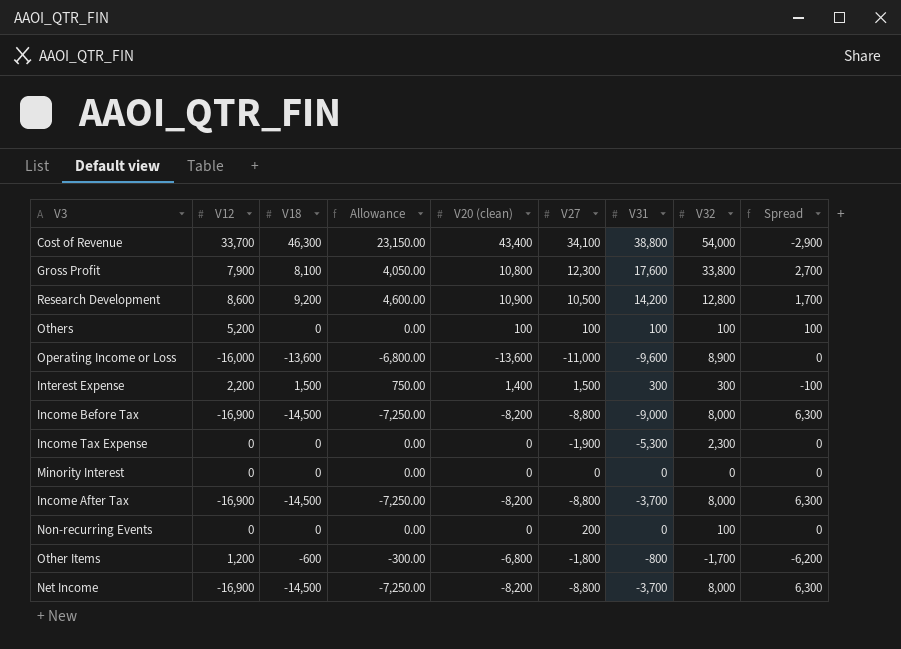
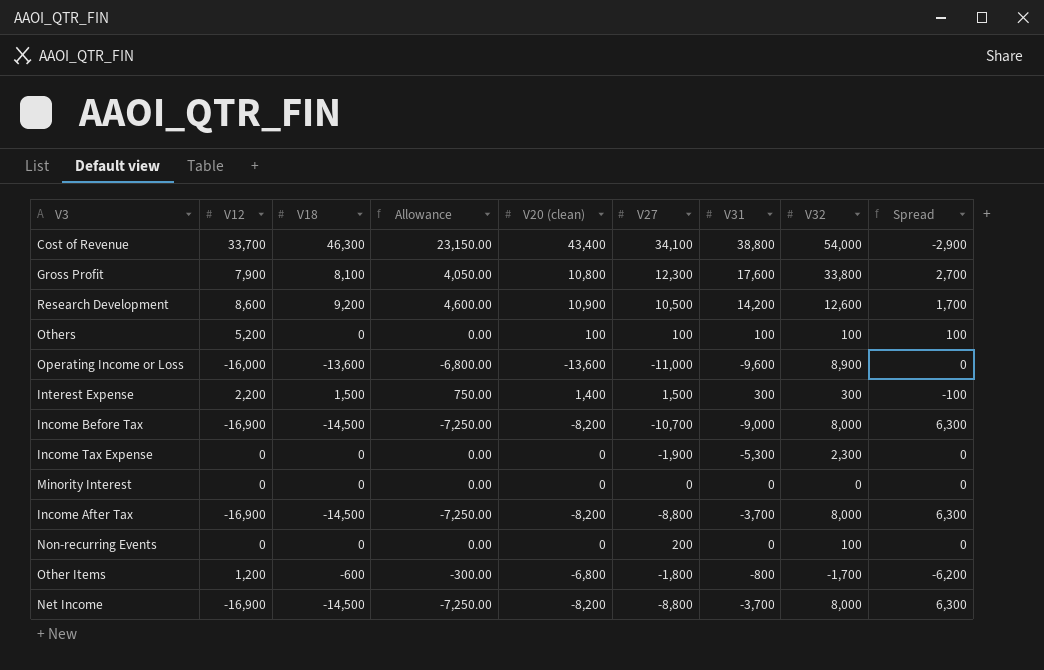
Research Development | V32: 12,800 -> 12,600
Income Before Tax | V27: -8,800 -> -10,700

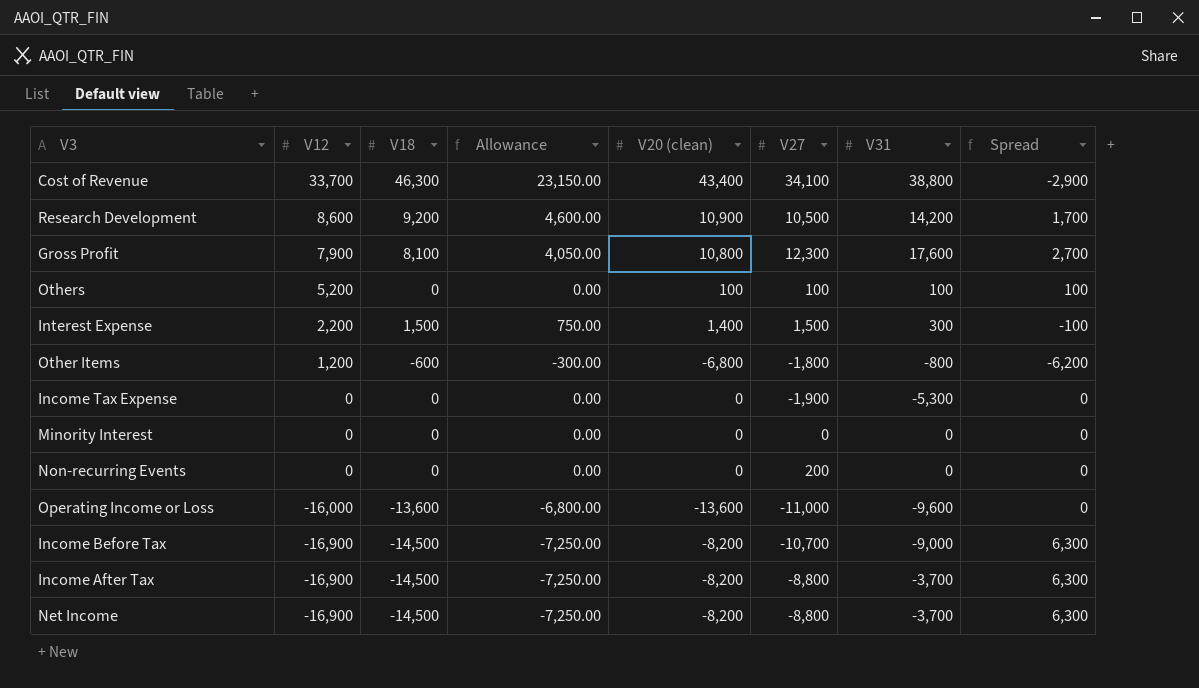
row order: none -> V12 descending
column V32 | position: 8 -> none

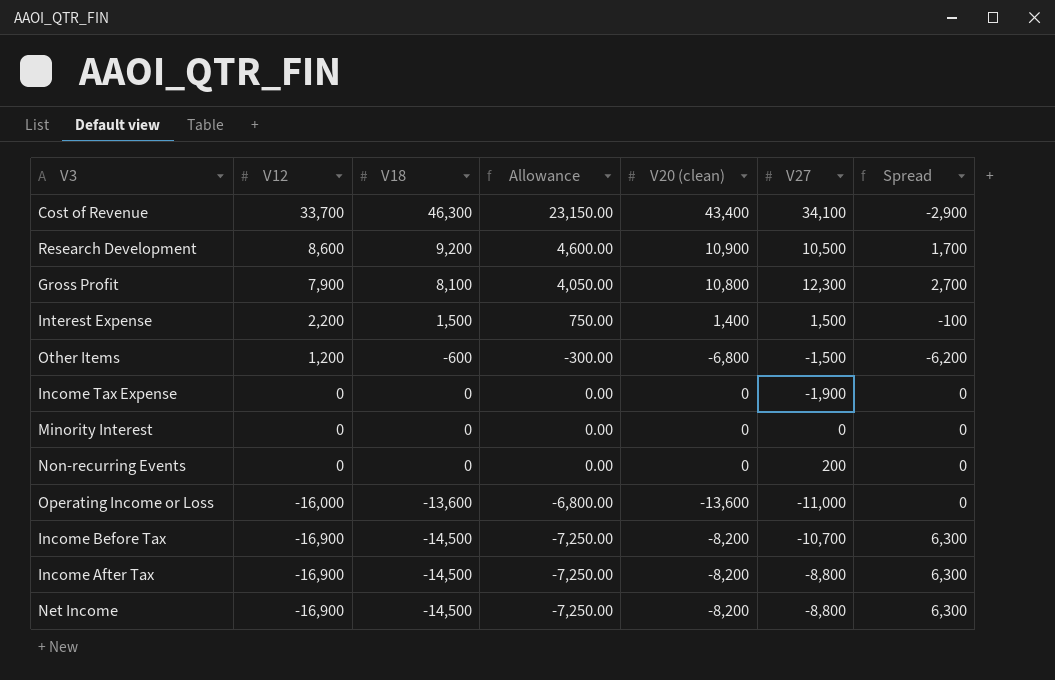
column V31 | position: 7 -> none
row Others: 5,200 | 0 | 0.00 | 100 | 100 | 100 | 100 -> none
Other Items | V27: -1,800 -> -1,500

